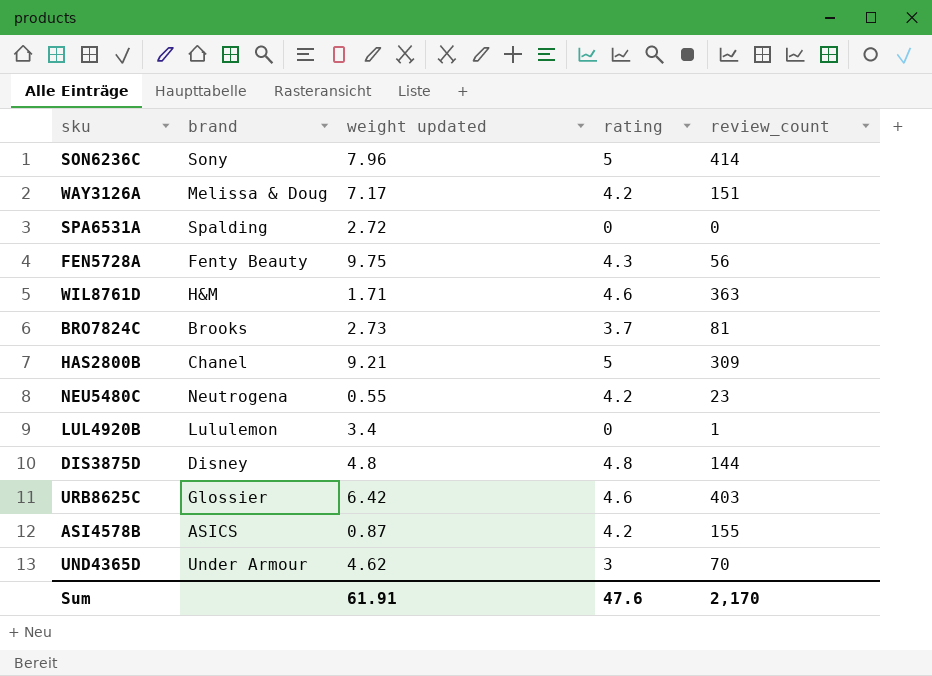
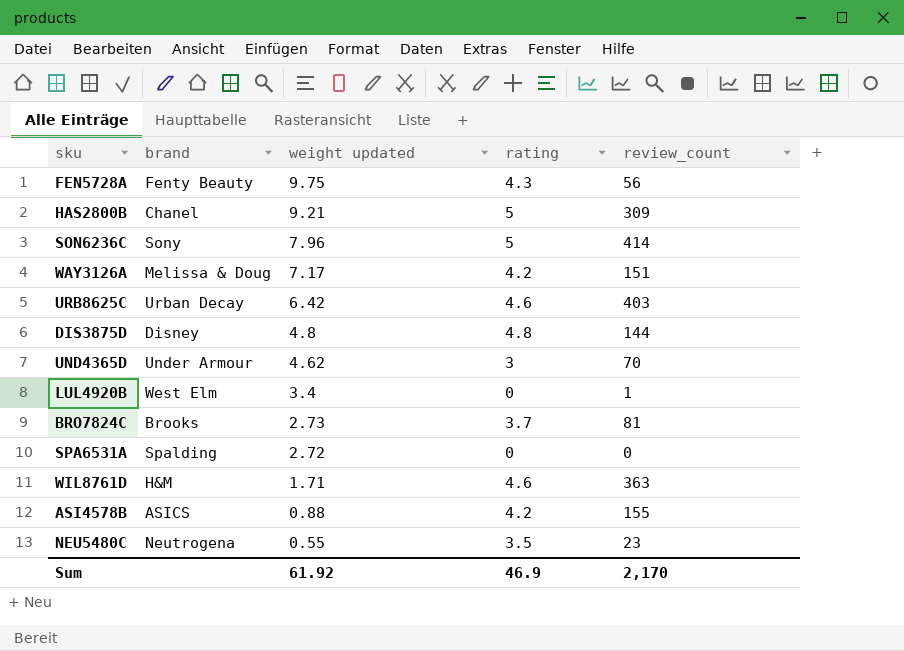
row order: none -> weight updated descending
URB8625C | brand: Glossier -> Urban Decay
LUL4920B | brand: Lululemon -> West Elm
ASI4578B | weight updated: 0.87 -> 0.88
NEU5480C | rating: 4.2 -> 3.5
Sum | weight updated: 61.91 -> 61.92
Sum | rating: 47.6 -> 46.9

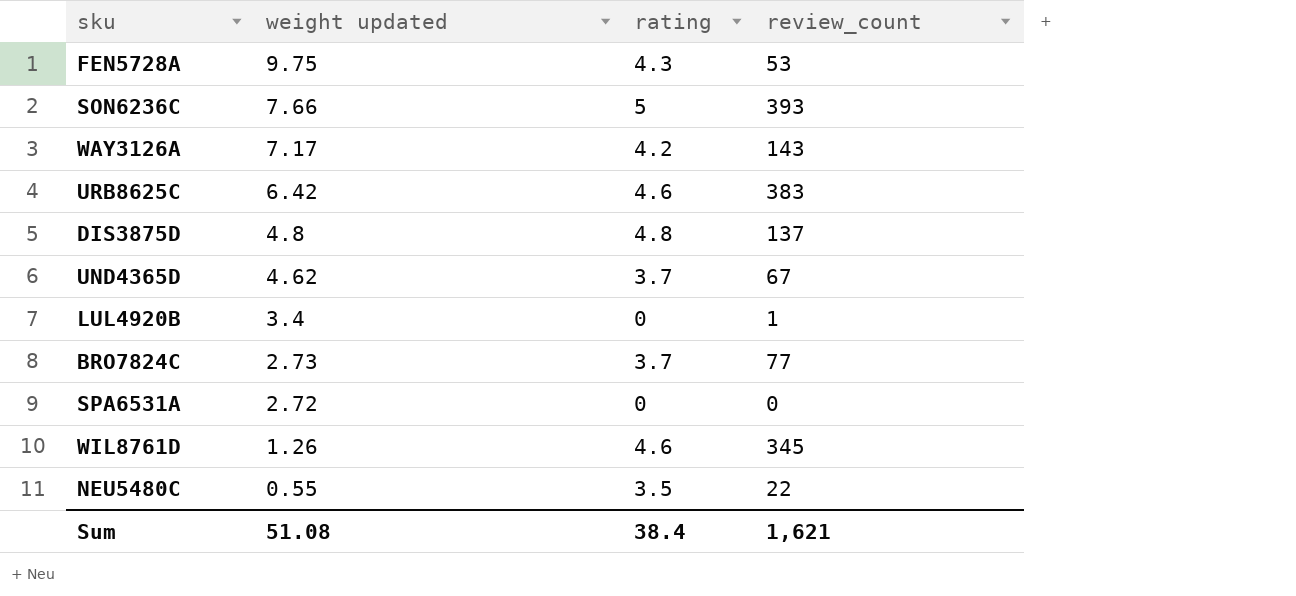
column brand | position: 2 -> none
row HAS2800B: Chanel | 9.21 | 5 | 309 -> none
row ASI4578B: ASICS | 0.88 | 4.2 | 155 -> none
FEN5728A | review_count: 56 -> 53
SON6236C | weight updated: 7.96 -> 7.66
SON6236C | review_count: 414 -> 393
WAY3126A | review_count: 151 -> 143
URB8625C | review_count: 403 -> 383
DIS3875D | review_count: 144 -> 137
UND4365D | rating: 3 -> 3.7
UND4365D | review_count: 70 -> 67
BRO7824C | review_count: 81 -> 77
WIL8761D | weight updated: 1.71 -> 1.26
WIL8761D | review_count: 363 -> 345
NEU5480C | review_count: 23 -> 22
Sum | weight updated: 61.92 -> 51.08
Sum | rating: 46.9 -> 38.4
Sum | review_count: 2,170 -> 1,621

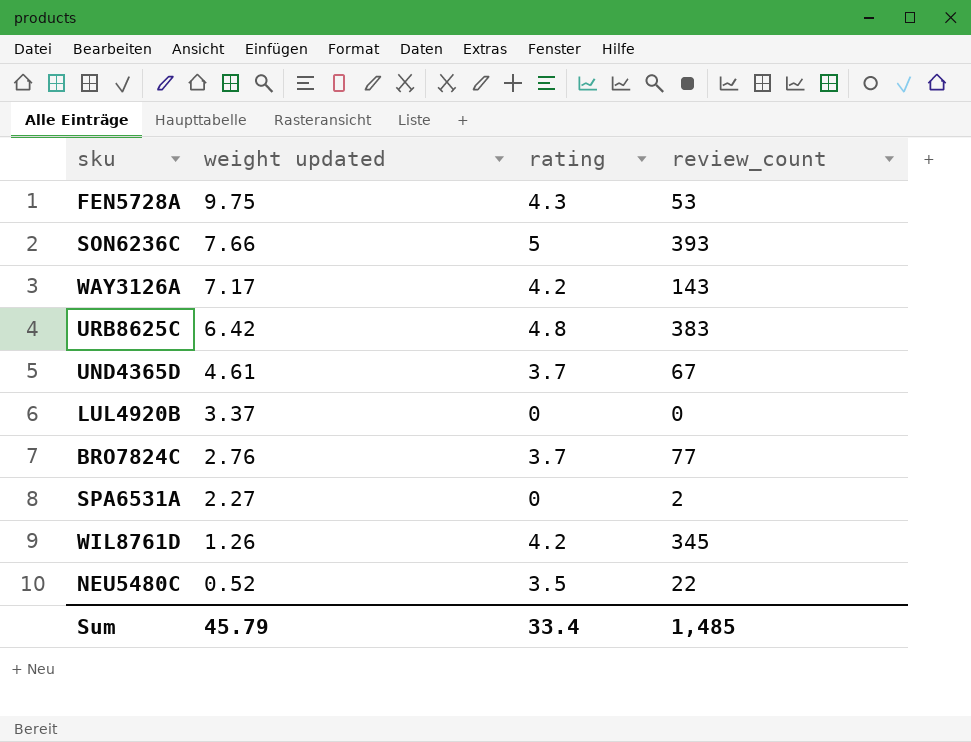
row DIS3875D: 4.8 | 4.8 | 137 -> none
URB8625C | rating: 4.6 -> 4.8
UND4365D | weight updated: 4.62 -> 4.61
LUL4920B | weight updated: 3.4 -> 3.37
LUL4920B | review_count: 1 -> 0
BRO7824C | weight updated: 2.73 -> 2.76
SPA6531A | weight updated: 2.72 -> 2.27
SPA6531A | review_count: 0 -> 2
WIL8761D | rating: 4.6 -> 4.2
NEU5480C | weight updated: 0.55 -> 0.52
Sum | weight updated: 51.08 -> 45.79
Sum | rating: 38.4 -> 33.4
Sum | review_count: 1,621 -> 1,485

